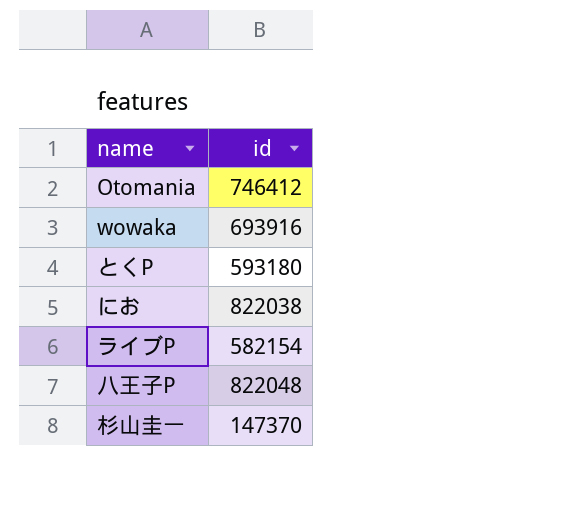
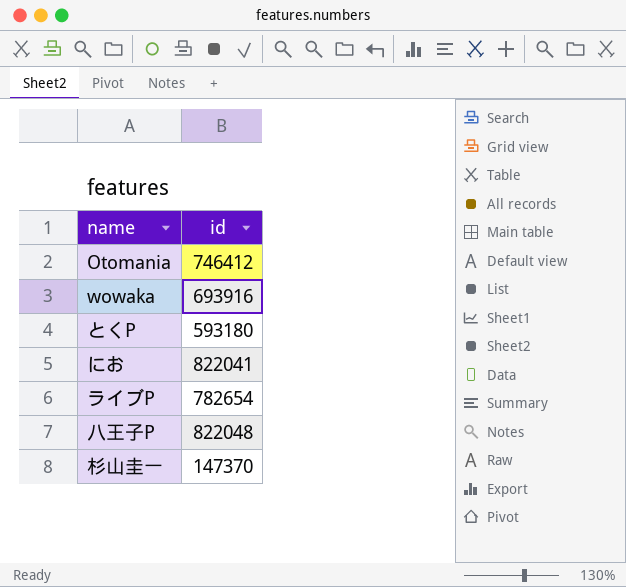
にお | id: 822038 -> 822041
ライブP | id: 582154 -> 782654

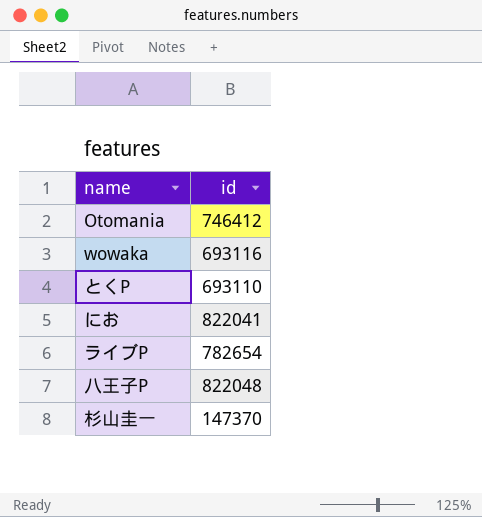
wowaka | id: 693916 -> 693116
とくP | id: 593180 -> 693110

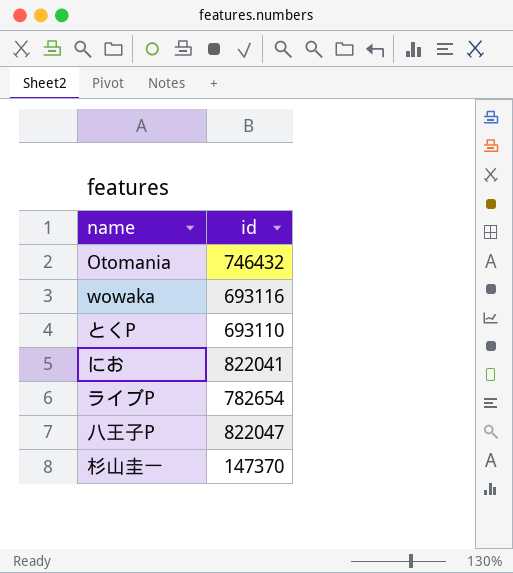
Otomania | id: 746412 -> 746432
八王子P | id: 822048 -> 822047

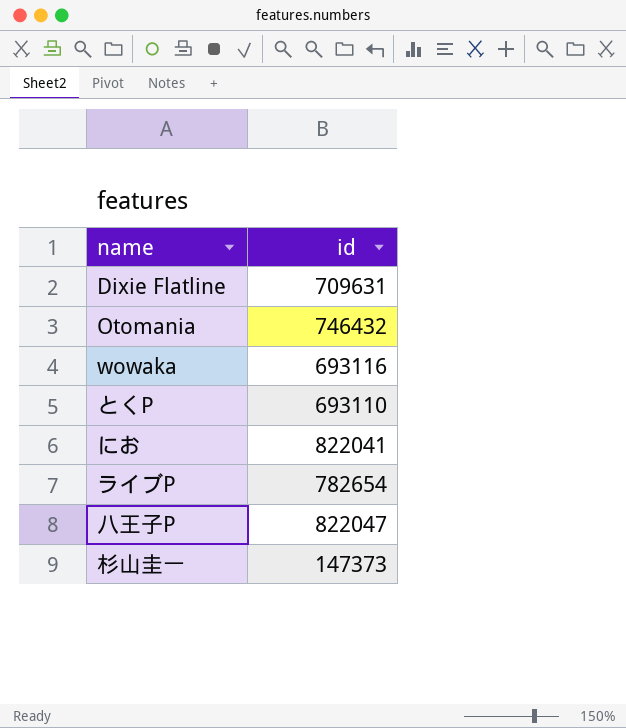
row Dixie Flatline: none -> 709631
杉山圭一 | id: 147370 -> 147373

